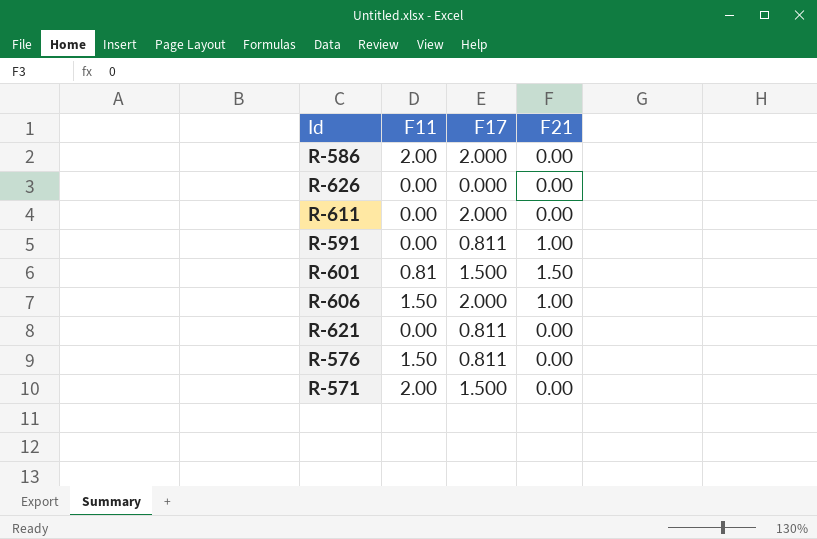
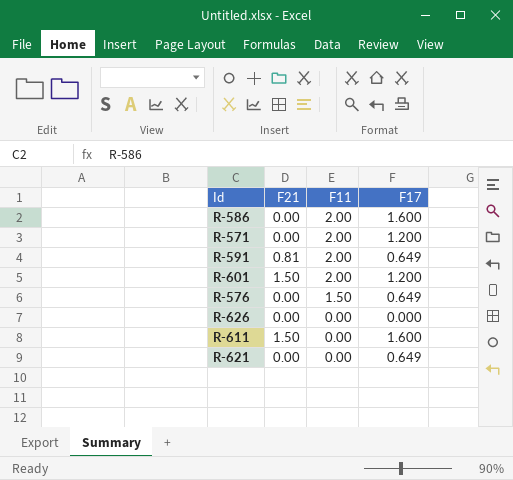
row order: none -> F11 descending
column F21 | position: 4 -> 2
row R-606: 1.50 | 2.000 | 1.00 -> none
R-586 | F17: 2.000 -> 1.600
R-571 | F17: 1.500 -> 1.200
R-591 | F21: 1.00 -> 0.81
R-591 | F11: 0.00 -> 2.00
R-591 | F17: 0.811 -> 0.649
R-601 | F11: 0.81 -> 2.00
R-601 | F17: 1.500 -> 1.200
R-576 | F17: 0.811 -> 0.649
R-611 | F21: 0.00 -> 1.50
R-611 | F17: 2.000 -> 1.600
R-621 | F17: 0.811 -> 0.649

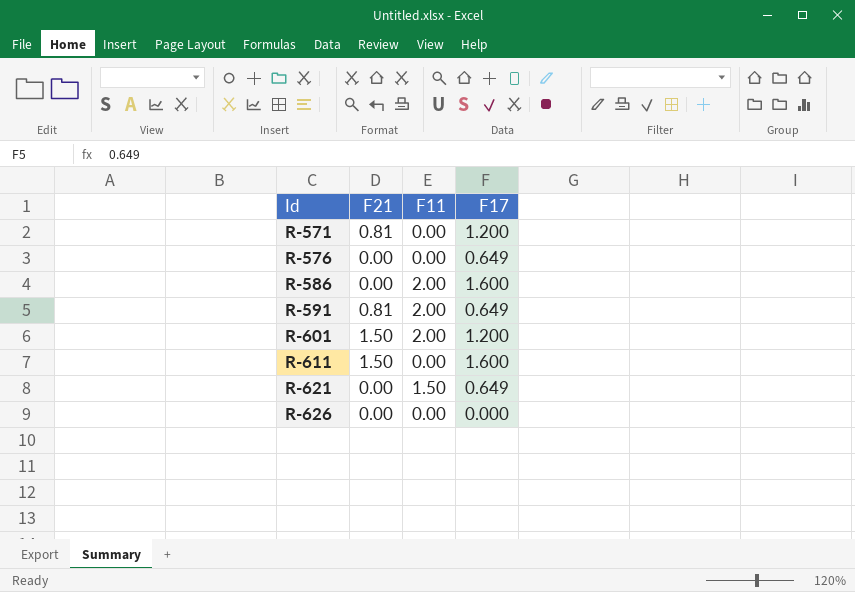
row order: F11 descending -> Id ascending
R-571 | F21: 0.00 -> 0.81
R-571 | F11: 2.00 -> 0.00
R-576 | F11: 1.50 -> 0.00
R-621 | F11: 0.00 -> 1.50

